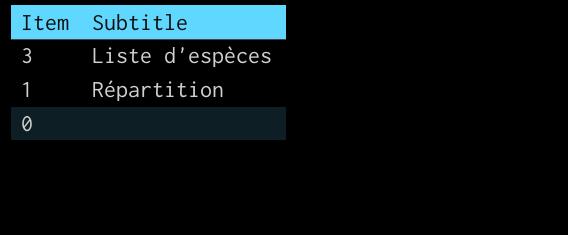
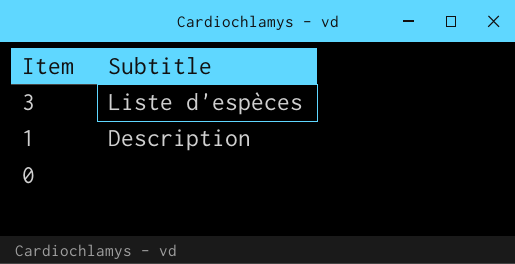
1 | Subtitle: Répartition -> Description

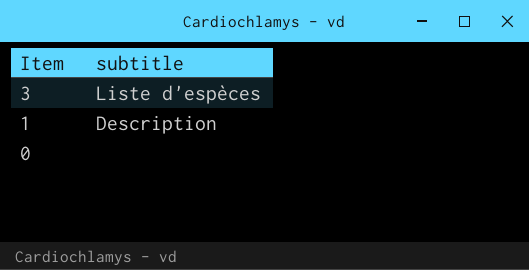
column name: Subtitle -> subtitle

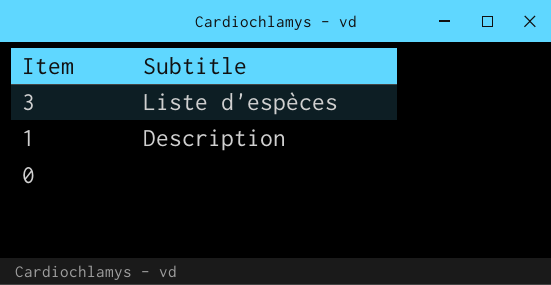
column name: subtitle -> Subtitle

